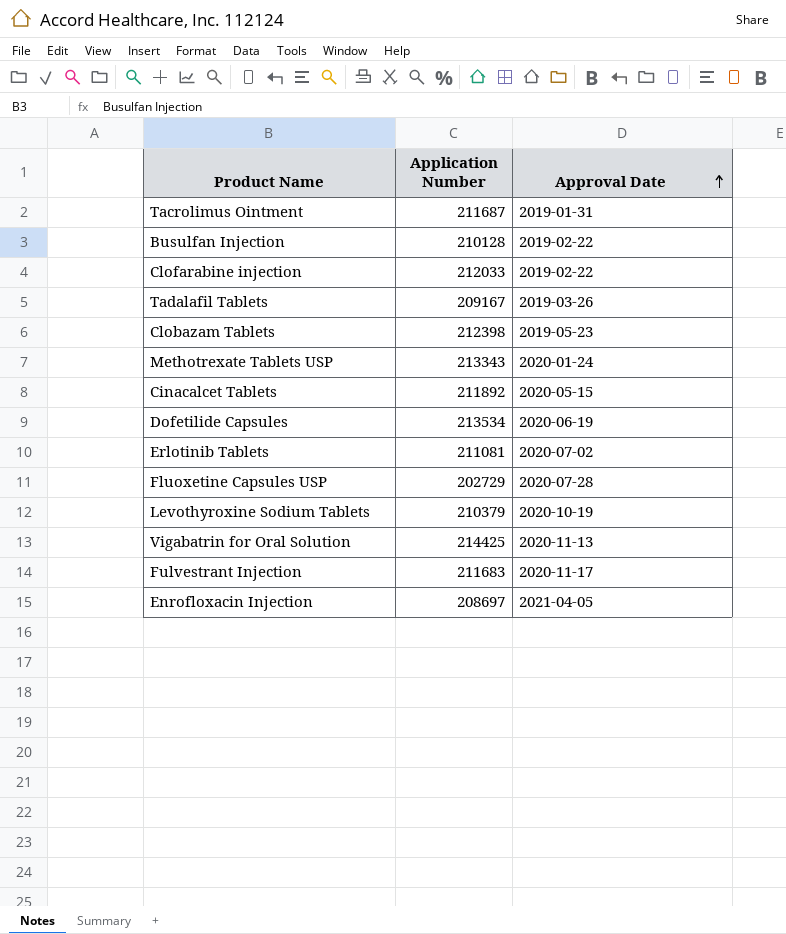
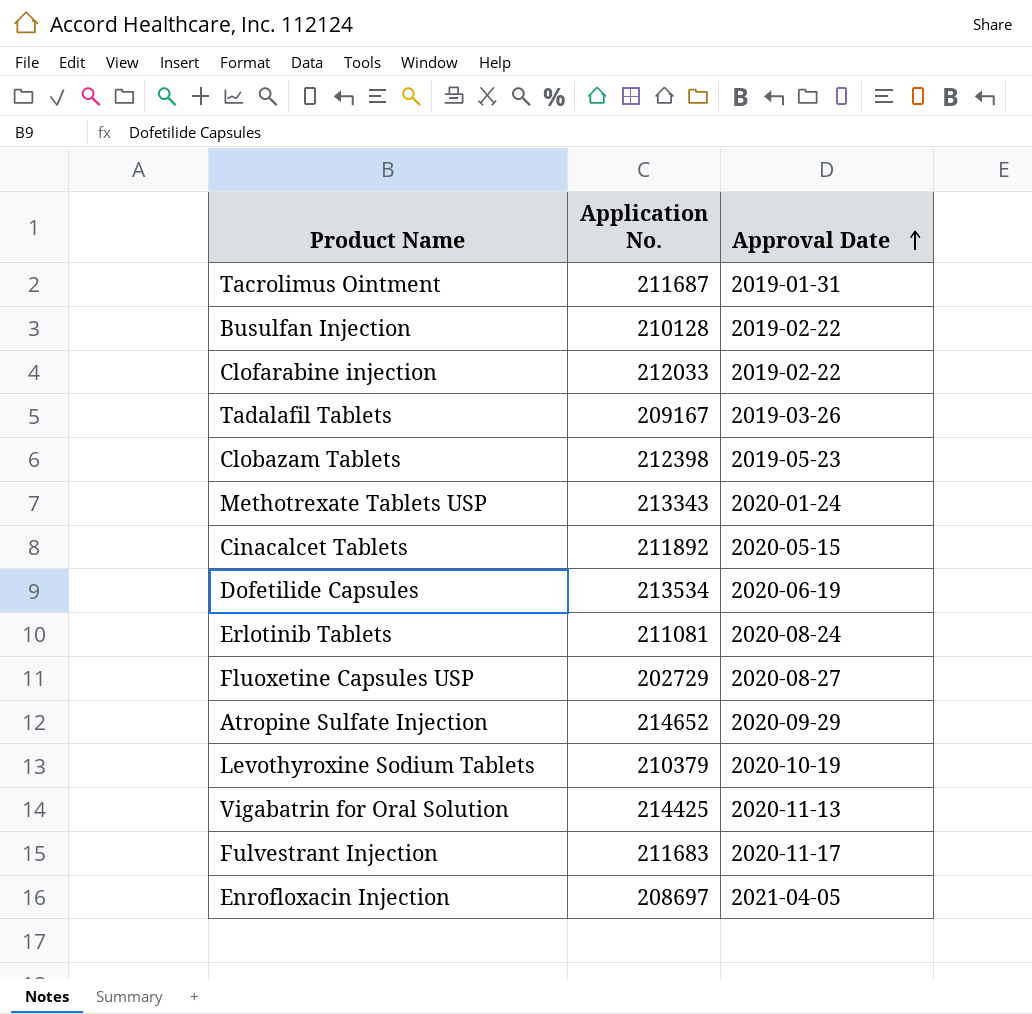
column name: Application Number -> Application No.
Erlotinib Tablets | Approval Date: 2020-07-02 -> 2020-08-24
Fluoxetine Capsules USP | Approval Date: 2020-07-28 -> 2020-08-27
row Atropine Sulfate Injection: none -> 214652 | 2020-09-29

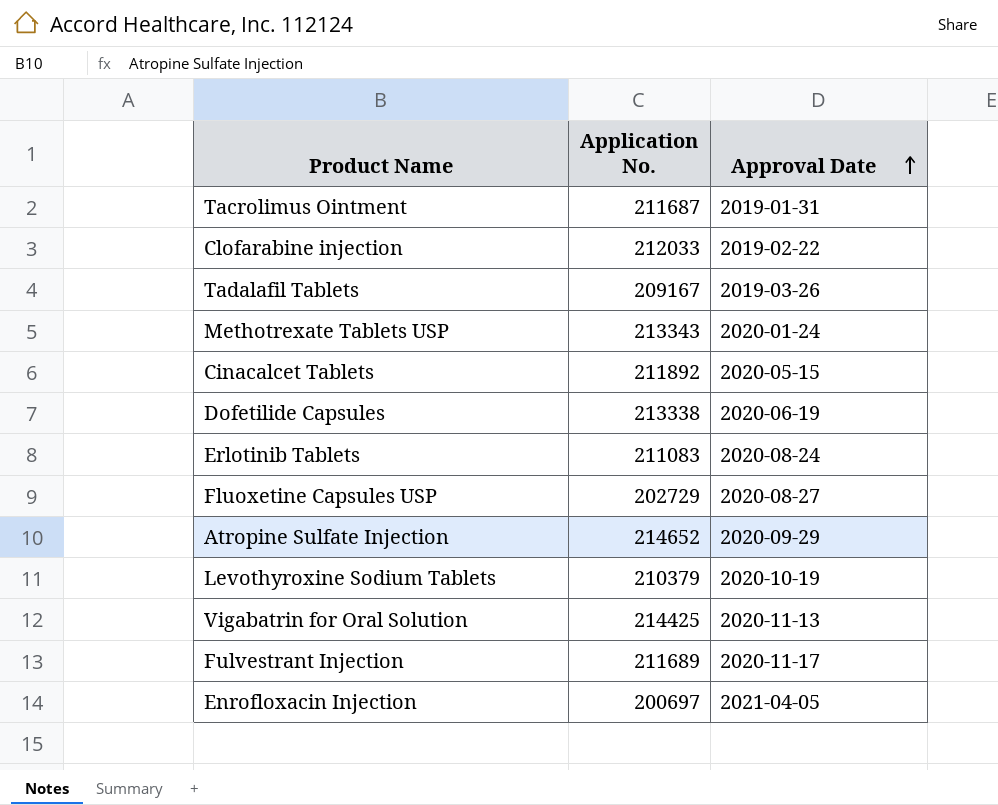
row Busulfan Injection: 210128 | 2019-02-22 -> none
row Clobazam Tablets: 212398 | 2019-05-23 -> none
Dofetilide Capsules | Application No.: 213534 -> 213338
Erlotinib Tablets | Application No.: 211081 -> 211083
Fulvestrant Injection | Application No.: 211683 -> 211689
Enrofloxacin Injection | Application No.: 208697 -> 200697

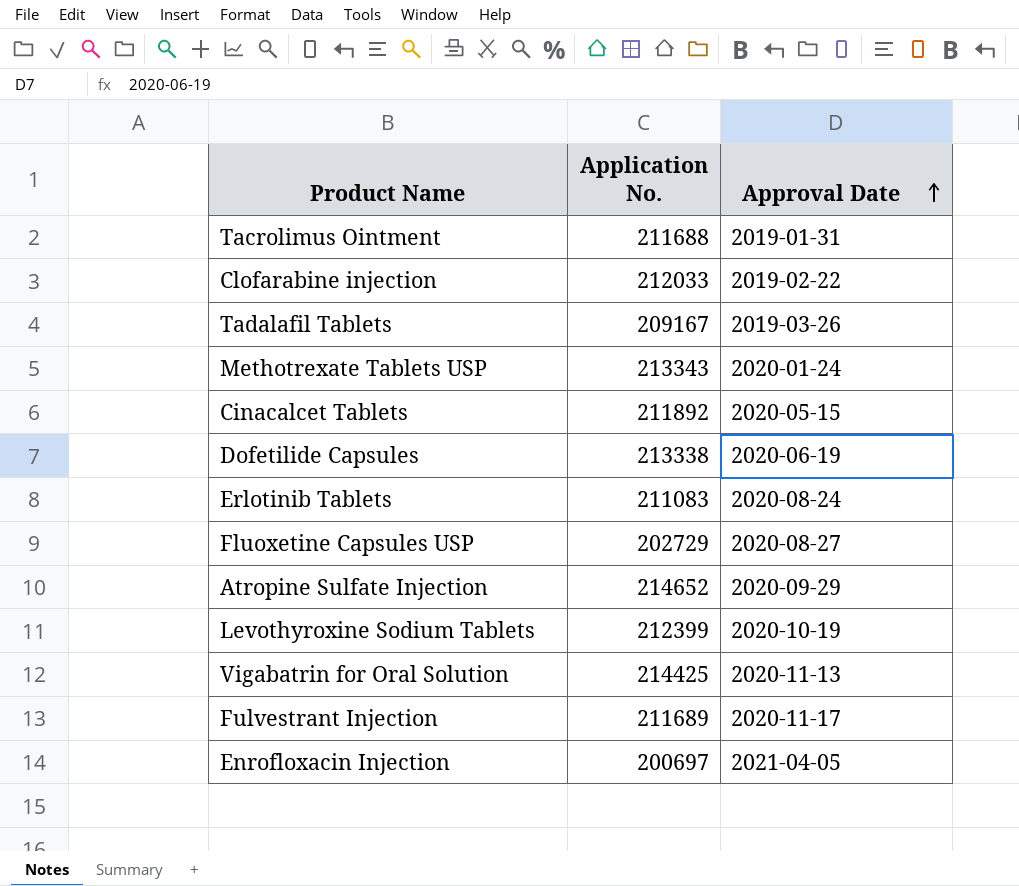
Tacrolimus Ointment | Application No.: 211687 -> 211688
Levothyroxine Sodium Tablets | Application No.: 210379 -> 212399

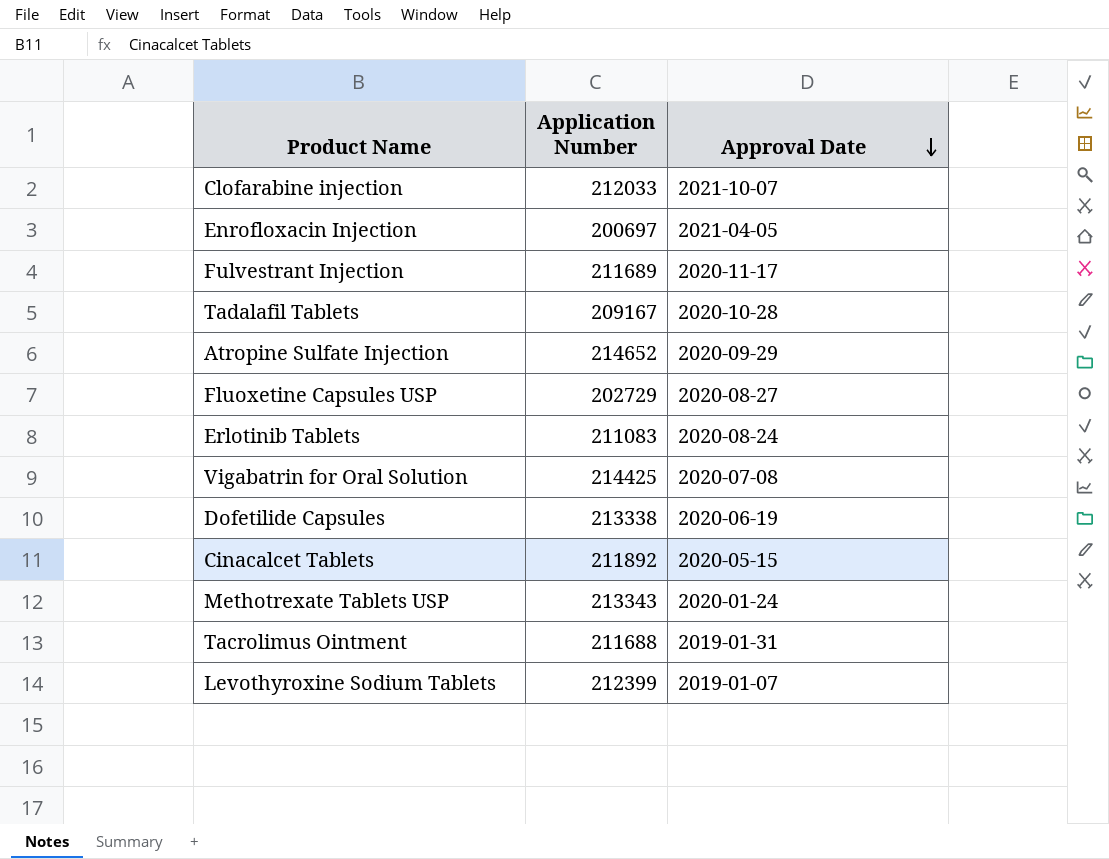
row order: Approval Date ascending -> Approval Date descending
column name: Application No. -> Application Number
Clofarabine injection | Approval Date: 2019-02-22 -> 2021-10-07
Tadalafil Tablets | Approval Date: 2019-03-26 -> 2020-10-28
Vigabatrin for Oral Solution | Approval Date: 2020-11-13 -> 2020-07-08
Levothyroxine Sodium Tablets | Approval Date: 2020-10-19 -> 2019-01-07

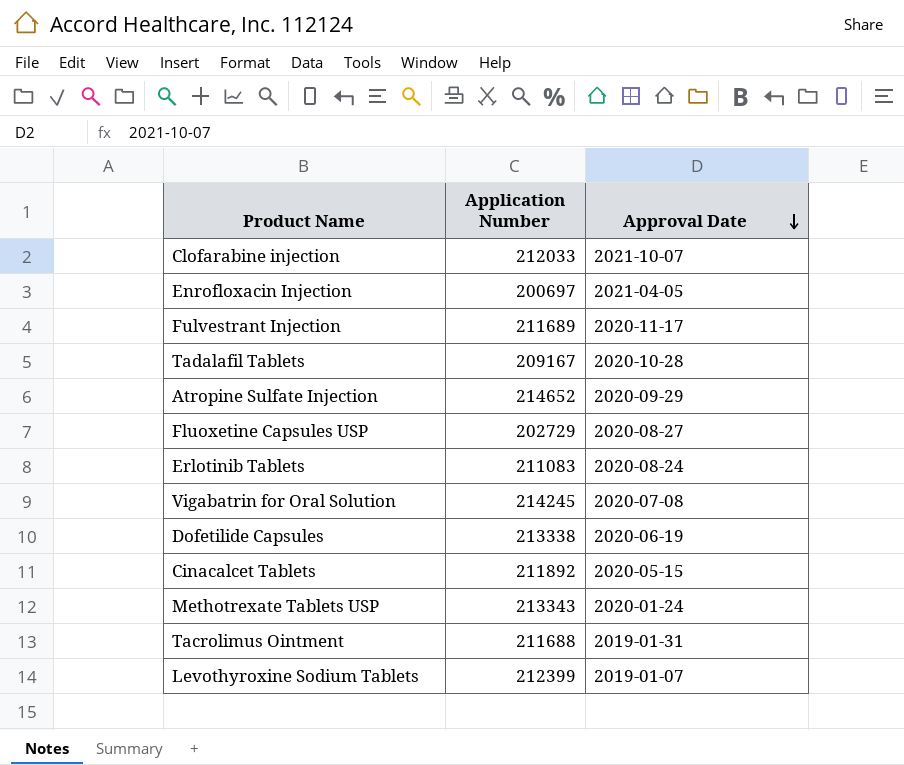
Vigabatrin for Oral Solution | Application Number: 214425 -> 214245

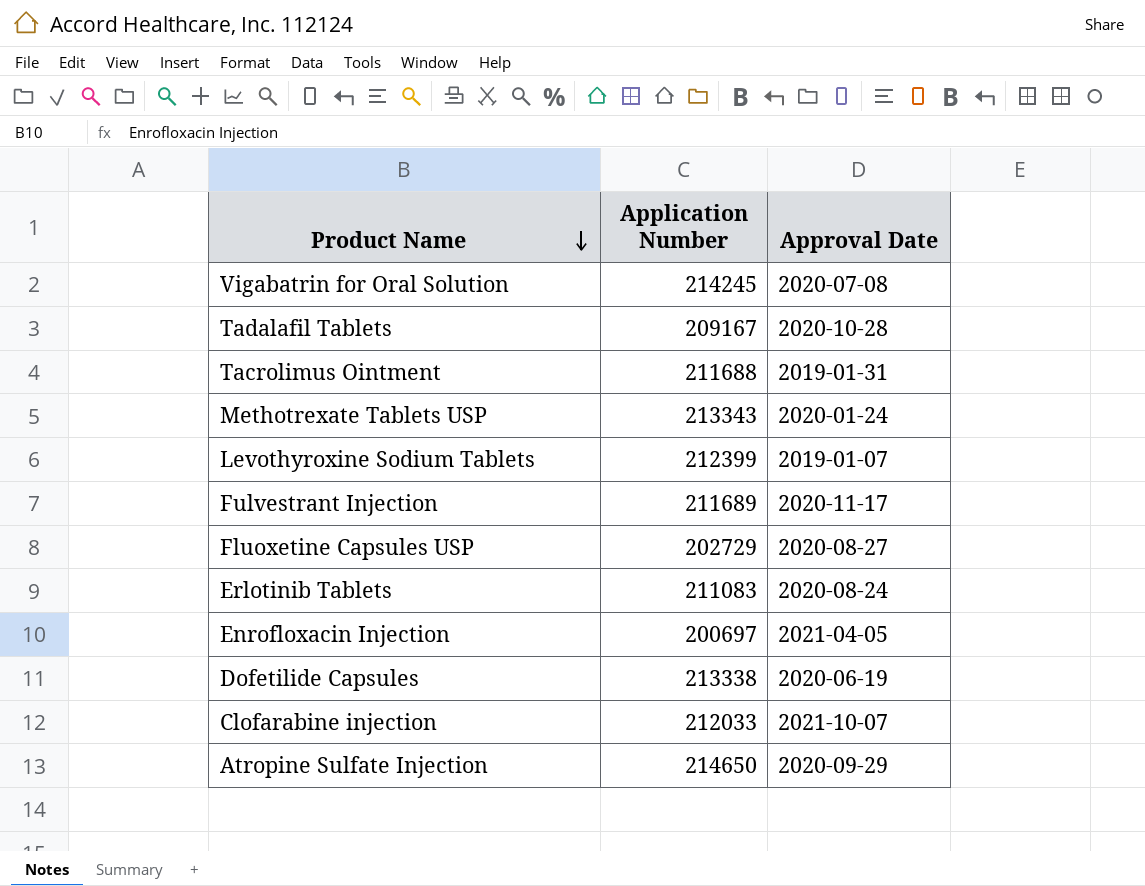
row order: Approval Date descending -> Product Name descending
row Cinacalcet Tablets: 211892 | 2020-05-15 -> none
Atropine Sulfate Injection | Application Number: 214652 -> 214650

